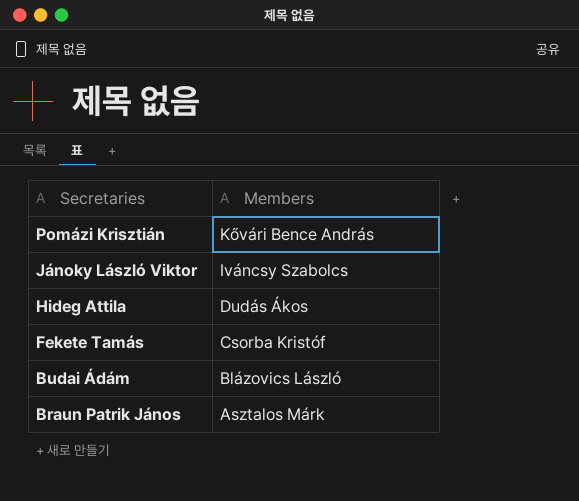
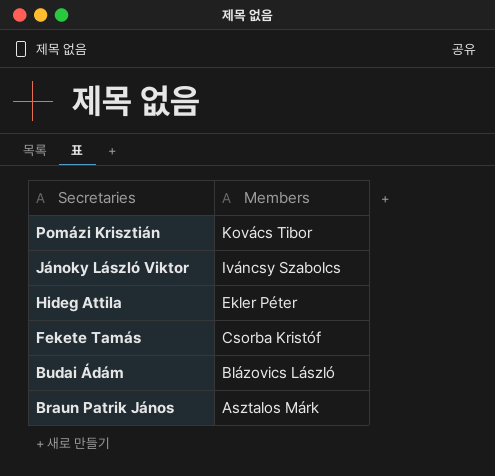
Pomázi Krisztián | Members: Kővári Bence András -> Kovács Tibor
Hideg Attila | Members: Dudás Ákos -> Ekler Péter

